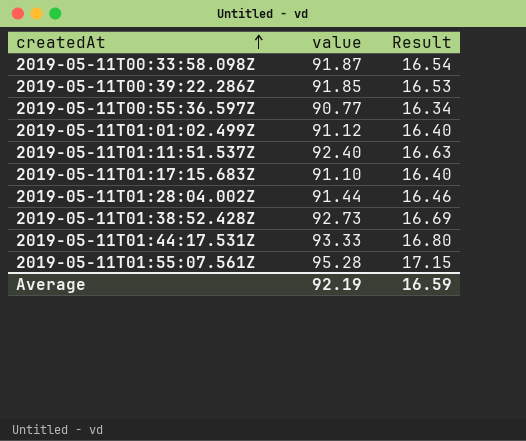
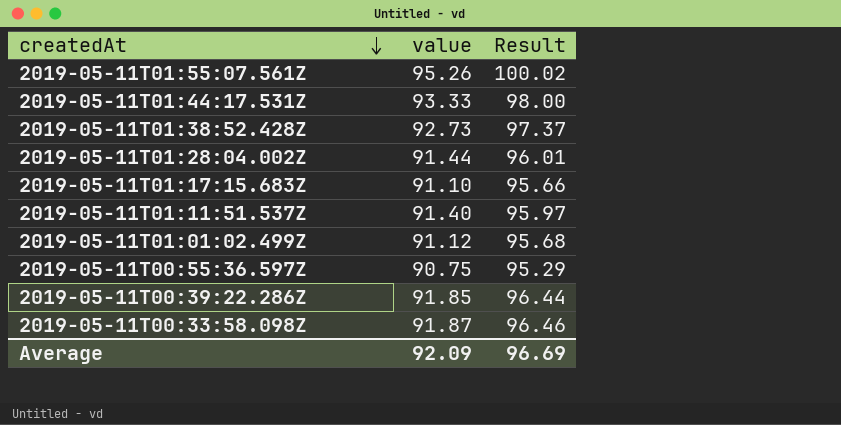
row order: createdAt ascending -> createdAt descending
column Result | formula: [value] * 0.18 -> [value] * 1.05
2019-05-11T01:55:07.561Z | value: 95.28 -> 95.26
2019-05-11T01:11:51.537Z | value: 92.40 -> 91.40
2019-05-11T00:55:36.597Z | value: 90.77 -> 90.75
Average | value: 92.19 -> 92.09
Average | Result: 16.59 -> 96.69

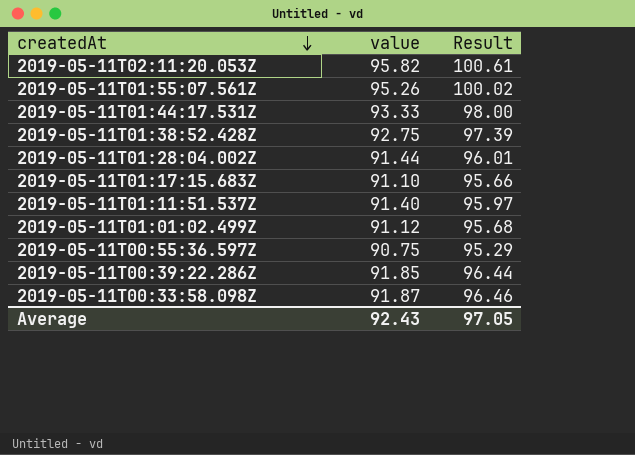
row 2019-05-11T02:11:20.053Z: none -> 95.82 | 100.61
2019-05-11T01:38:52.428Z | value: 92.73 -> 92.75
2019-05-11T01:38:52.428Z | Result: 97.37 -> 97.39
Average | value: 92.09 -> 92.43
Average | Result: 96.69 -> 97.05

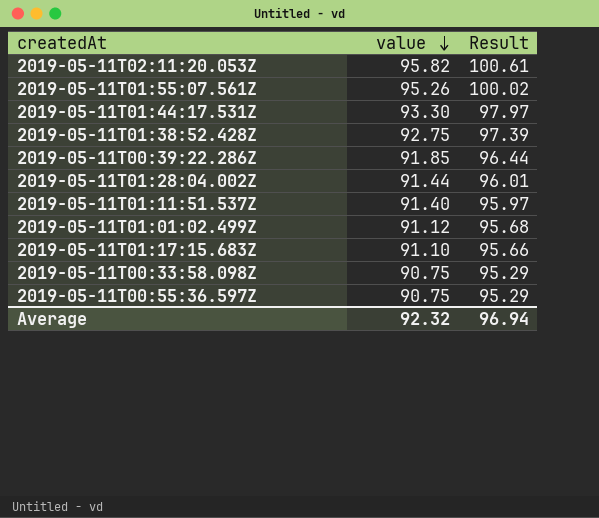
row order: createdAt descending -> value descending
2019-05-11T01:44:17.531Z | value: 93.33 -> 93.30
2019-05-11T01:44:17.531Z | Result: 98.00 -> 97.97
2019-05-11T00:33:58.098Z | value: 91.87 -> 90.75
2019-05-11T00:33:58.098Z | Result: 96.46 -> 95.29
Average | value: 92.43 -> 92.32
Average | Result: 97.05 -> 96.94

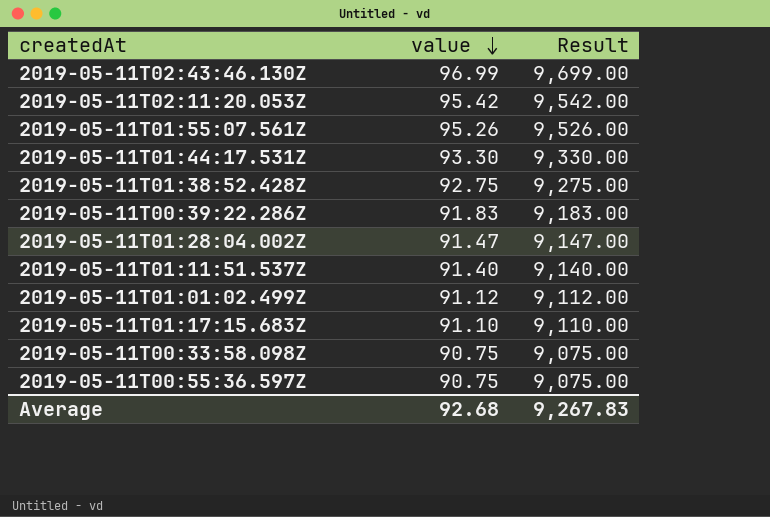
column Result | formula: [value] * 1.05 -> [value] * 100
row 2019-05-11T02:43:46.130Z: none -> 96.99 | 9,699.00
2019-05-11T02:11:20.053Z | value: 95.82 -> 95.42
2019-05-11T00:39:22.286Z | value: 91.85 -> 91.83
2019-05-11T01:28:04.002Z | value: 91.44 -> 91.47
Average | value: 92.32 -> 92.68
Average | Result: 96.94 -> 9,267.83

